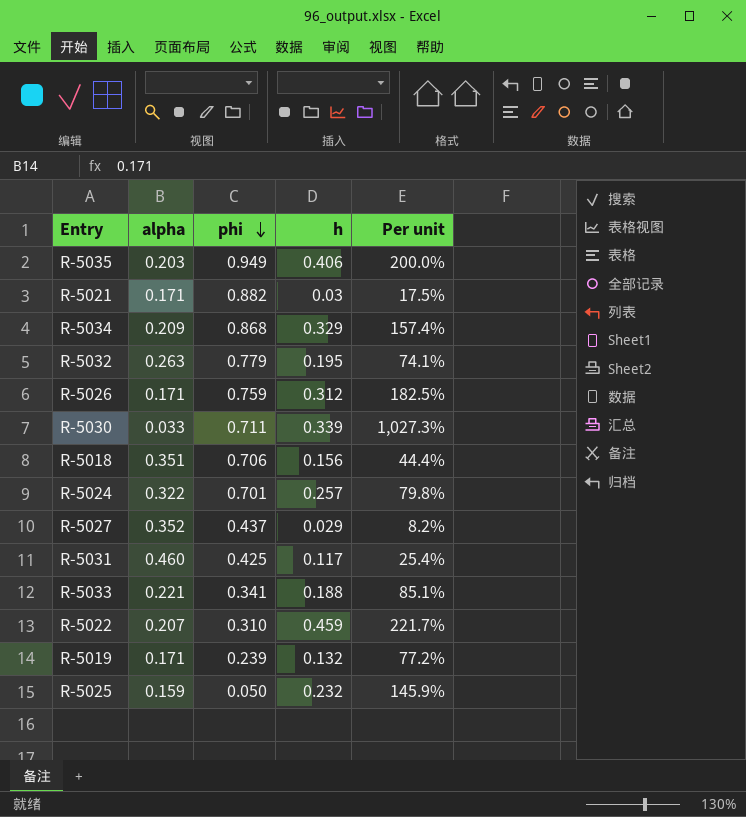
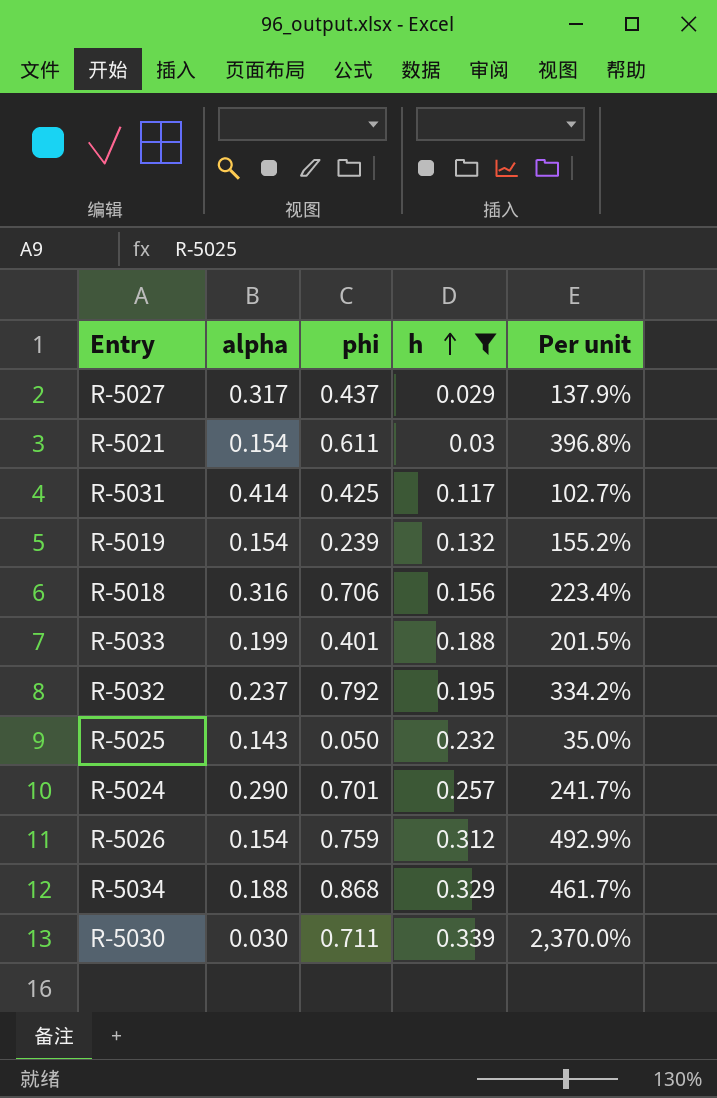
filter: none -> h <= 0.339
row order: phi descending -> h ascending
column Per unit | formula: [h] / [alpha] -> [phi] / [alpha]
R-5027 | alpha: 0.352 -> 0.317
R-5021 | alpha: 0.171 -> 0.154
R-5021 | phi: 0.882 -> 0.611
R-5031 | alpha: 0.460 -> 0.414
R-5019 | alpha: 0.171 -> 0.154
R-5018 | alpha: 0.351 -> 0.316
R-5033 | alpha: 0.221 -> 0.199
R-5033 | phi: 0.341 -> 0.401
R-5032 | alpha: 0.263 -> 0.237
R-5032 | phi: 0.779 -> 0.792
R-5025 | alpha: 0.159 -> 0.143
R-5024 | alpha: 0.322 -> 0.290
R-5026 | alpha: 0.171 -> 0.154
R-5034 | alpha: 0.209 -> 0.188
R-5030 | alpha: 0.033 -> 0.030

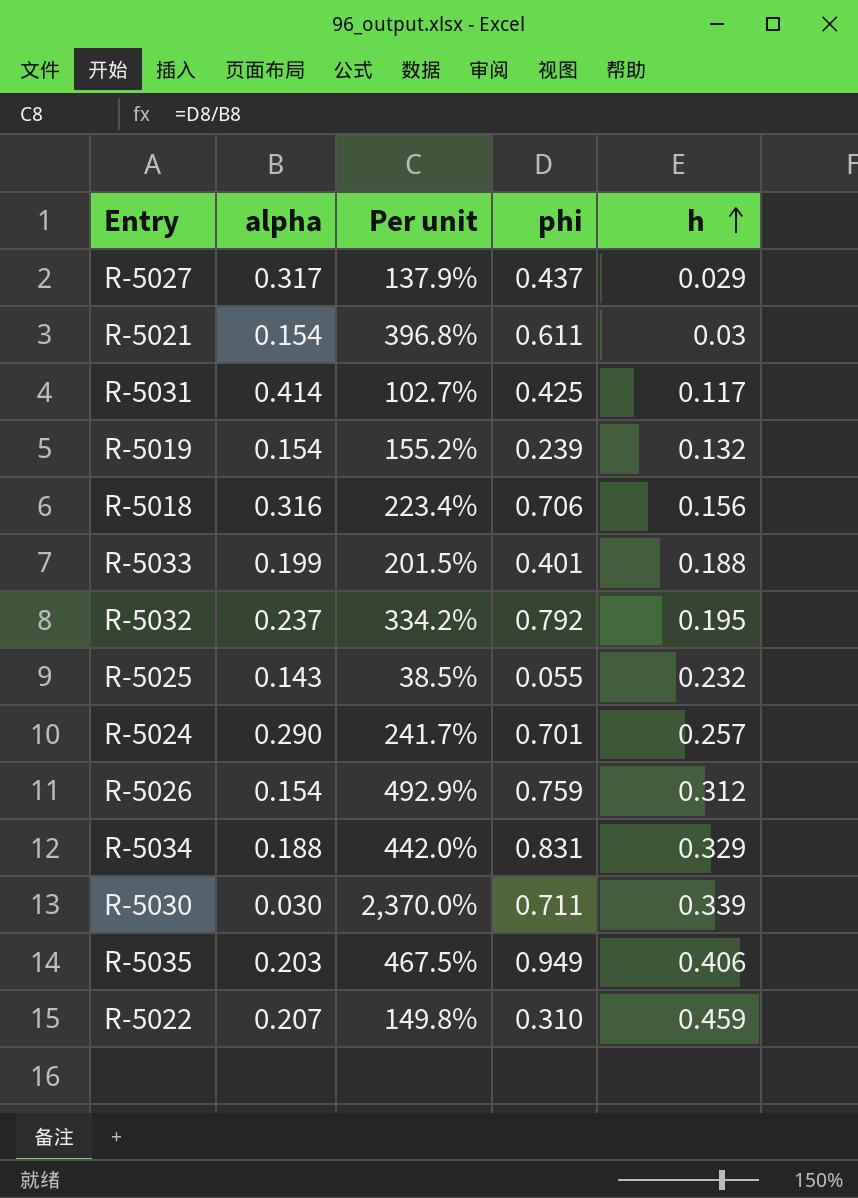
filter: h <= 0.339 -> none
column Per unit | position: 5 -> 3
R-5025 | Per unit: 35.0% -> 38.5%
R-5025 | phi: 0.050 -> 0.055
R-5034 | Per unit: 461.7% -> 442.0%
R-5034 | phi: 0.868 -> 0.831

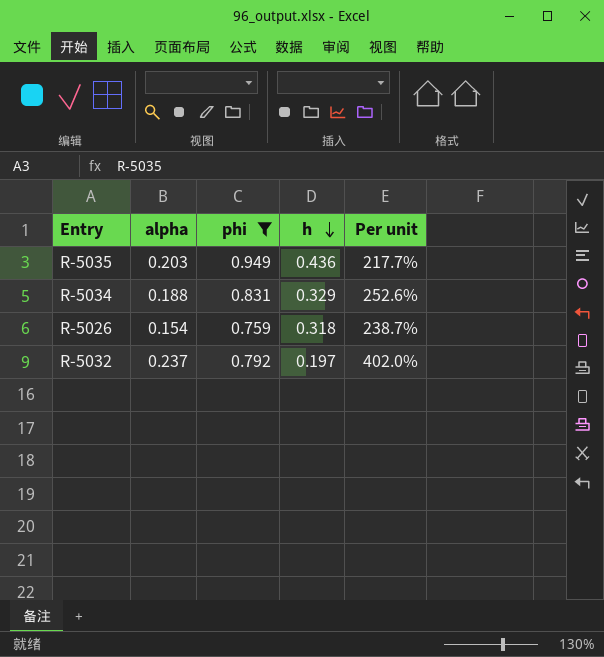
filter: none -> phi >= 0.759
row order: h ascending -> h descending
column Per unit | formula: [phi] / [alpha] -> [phi] / [h]
column Per unit | position: 3 -> 5
R-5035 | h: 0.406 -> 0.436
R-5026 | h: 0.312 -> 0.318
R-5032 | h: 0.195 -> 0.197

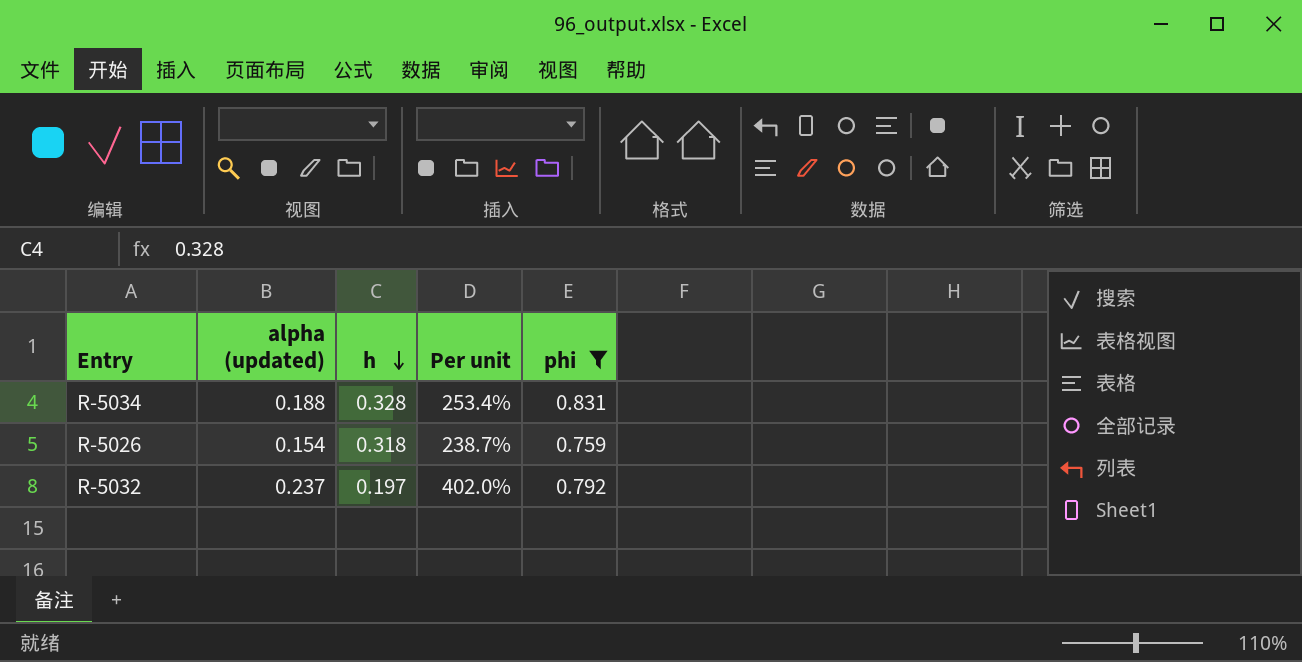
column name: alpha -> alpha (updated)
column phi | position: 3 -> 5
row R-5035: 0.203 | 0.949 | 0.436 | 217.7% -> none
R-5034 | h: 0.329 -> 0.328
R-5034 | Per unit: 252.6% -> 253.4%

